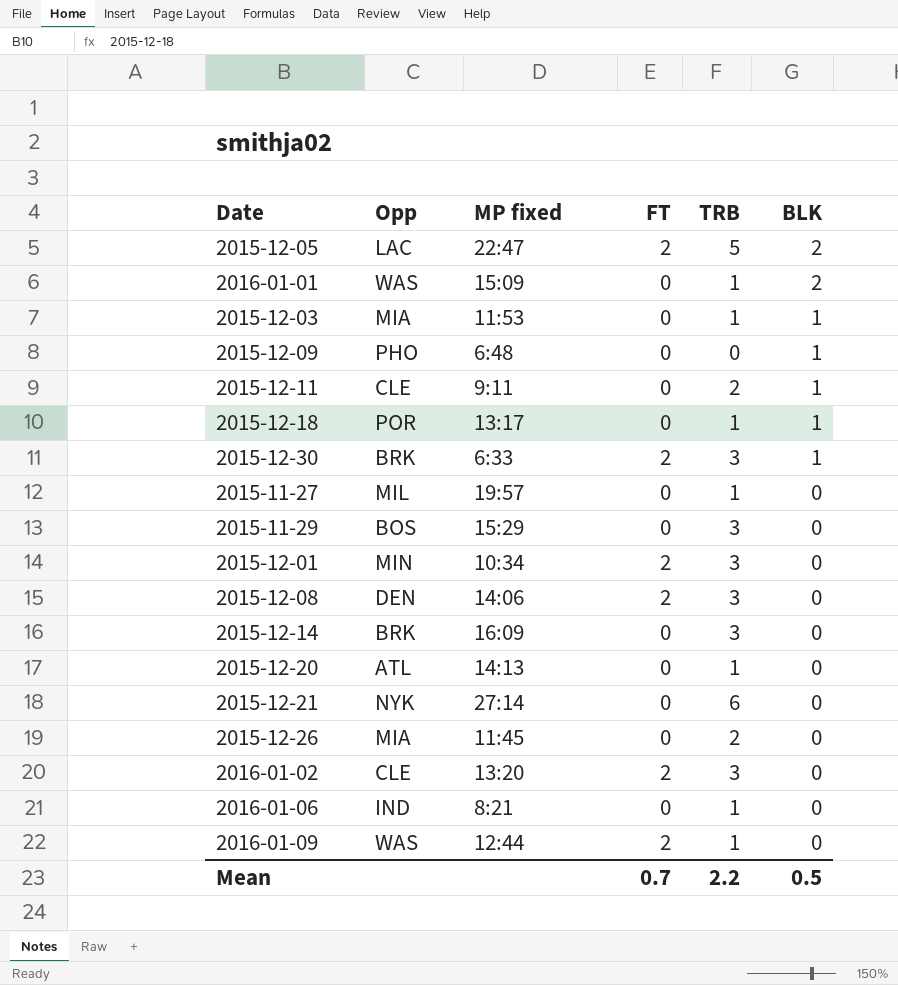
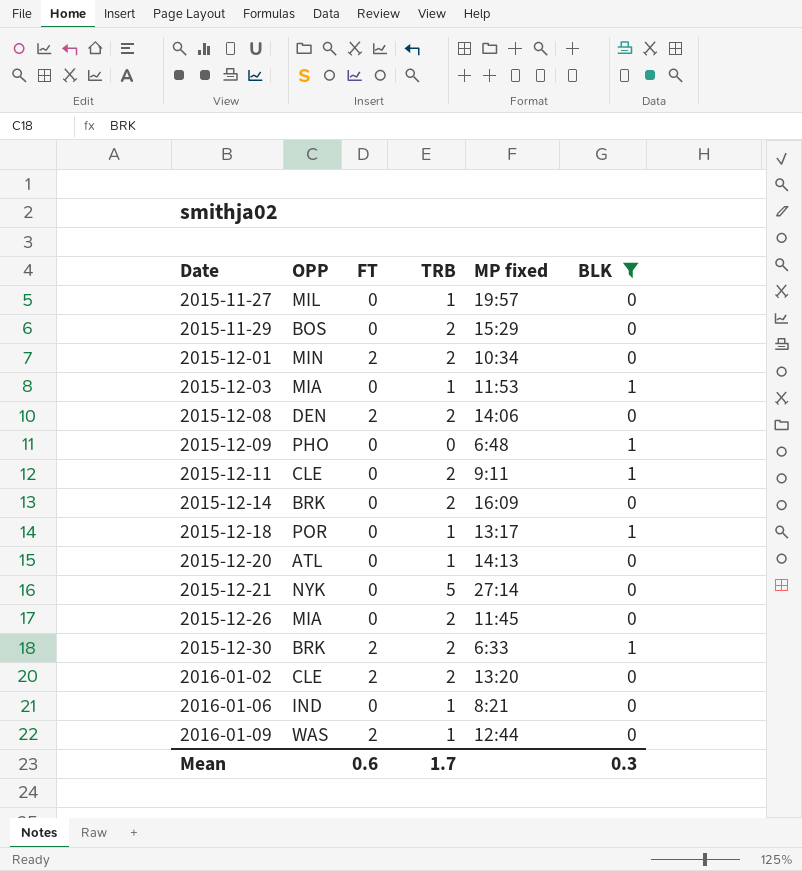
filter: none -> BLK != 2
row order: BLK descending -> Date ascending
column name: Opp -> OPP
column MP fixed | position: 3 -> 5
2015-11-29 | TRB: 3 -> 2
2015-12-01 | TRB: 3 -> 2
2015-12-08 | TRB: 3 -> 2
2015-12-14 | TRB: 3 -> 2
2015-12-21 | TRB: 6 -> 5
2015-12-30 | TRB: 3 -> 2
2016-01-02 | TRB: 3 -> 2
Mean | FT: 0.7 -> 0.6
Mean | TRB: 2.2 -> 1.7
Mean | BLK: 0.5 -> 0.3

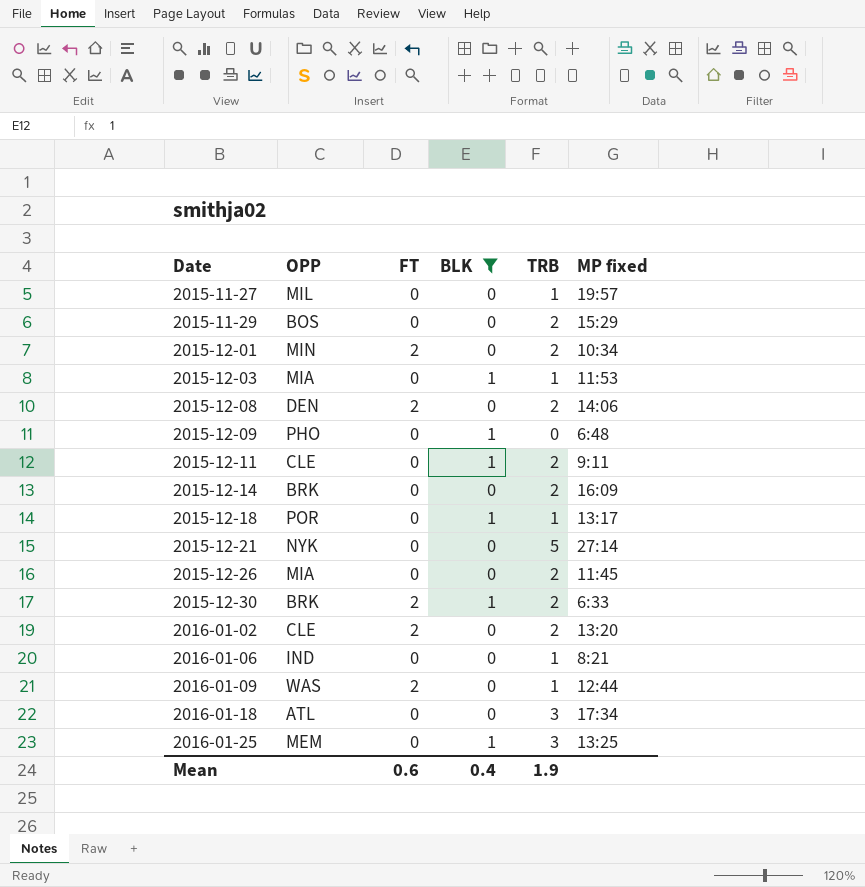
column BLK | position: 6 -> 4
row 2015-12-20: ATL | 0 | 1 | 14:13 | 0 -> none
row 2016-01-18: none -> ATL | 0 | 0 | 3 | 17:34
row 2016-01-25: none -> MEM | 0 | 1 | 3 | 13:25
Mean | BLK: 0.3 -> 0.4
Mean | TRB: 1.7 -> 1.9

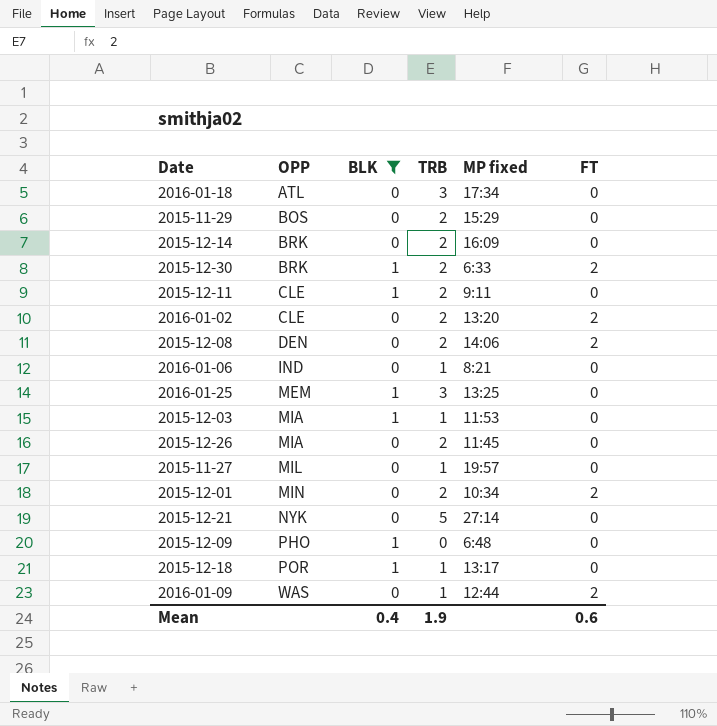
row order: Date ascending -> OPP ascending
column FT | position: 3 -> 6

